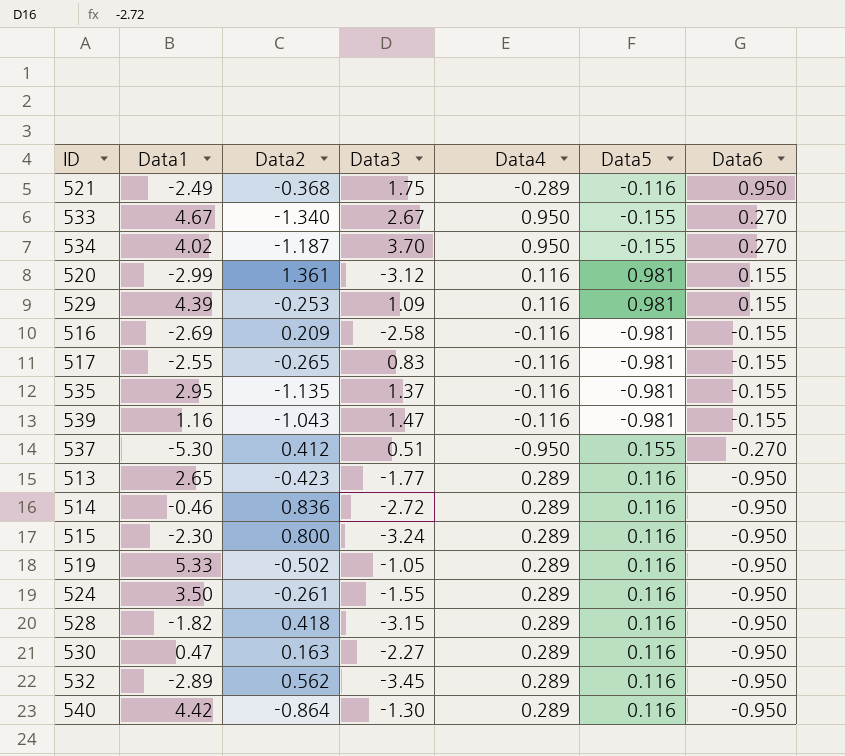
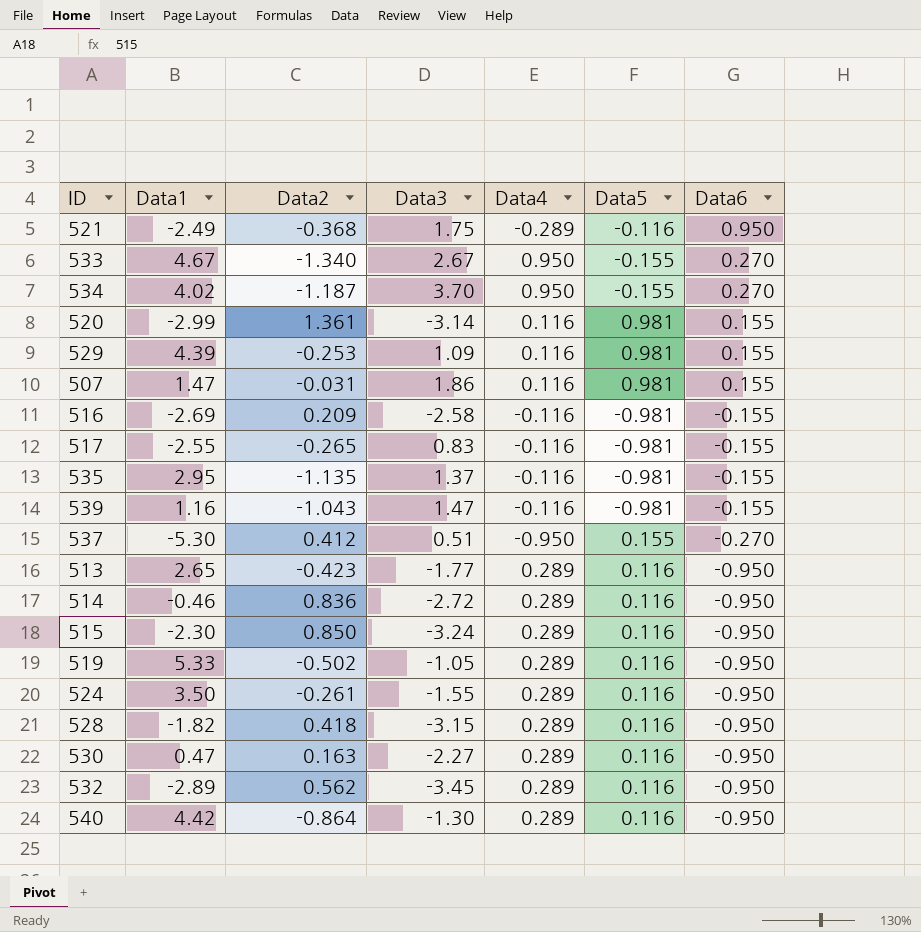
520 | Data3: -3.12 -> -3.14
row 507: none -> 1.47 | -0.031 | 1.86 | 0.116 | 0.981 | 0.155
515 | Data2: 0.800 -> 0.850

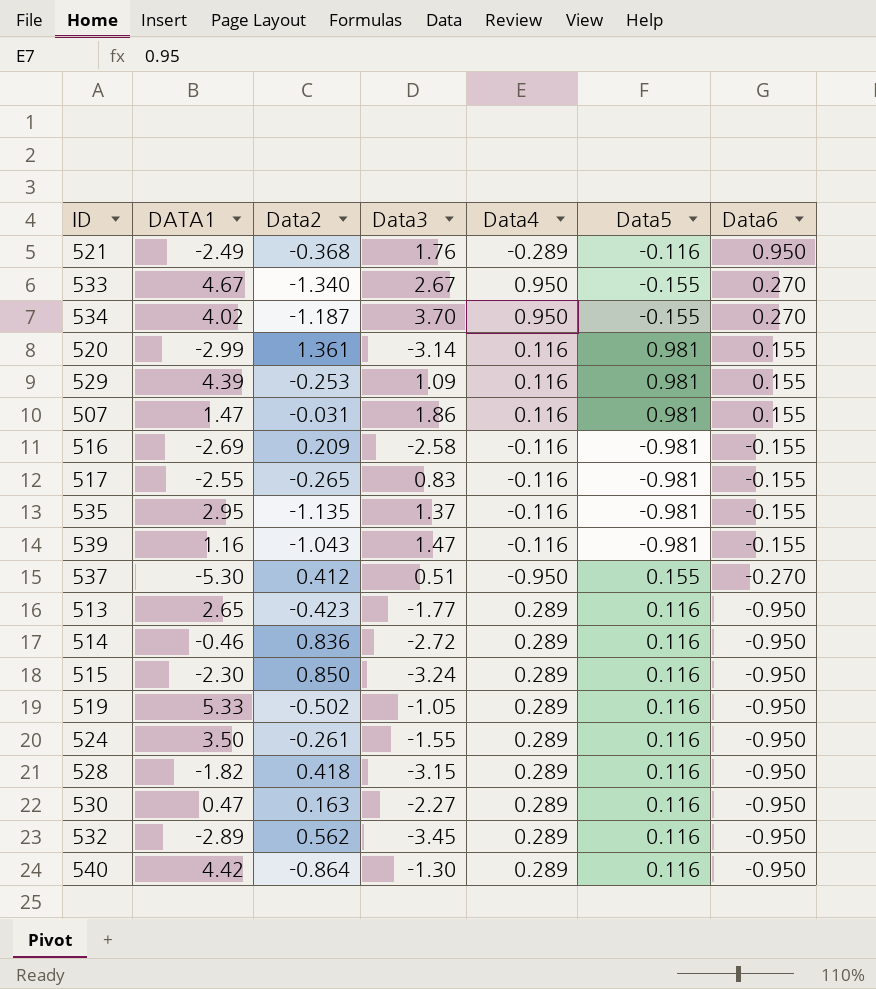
column name: Data1 -> DATA1
521 | Data3: 1.75 -> 1.76

